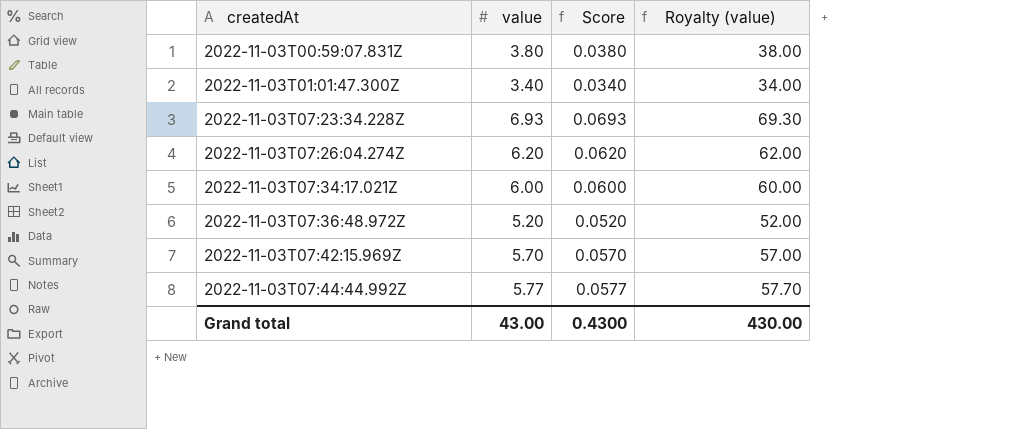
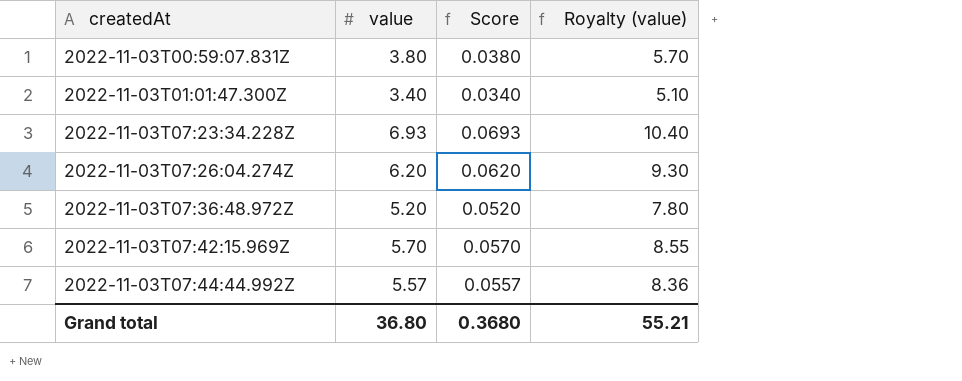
column Royalty (value) | formula: [value] * 10 -> [value] * 1.5
row 2022-11-03T07:34:17.021Z: 6.00 | 0.0600 | 60.00 -> none
2022-11-03T07:44:44.992Z | value: 5.77 -> 5.57
2022-11-03T07:44:44.992Z | Score: 0.0577 -> 0.0557
Grand total | value: 43.00 -> 36.80
Grand total | Score: 0.4300 -> 0.3680
Grand total | Royalty (value): 430.00 -> 55.21

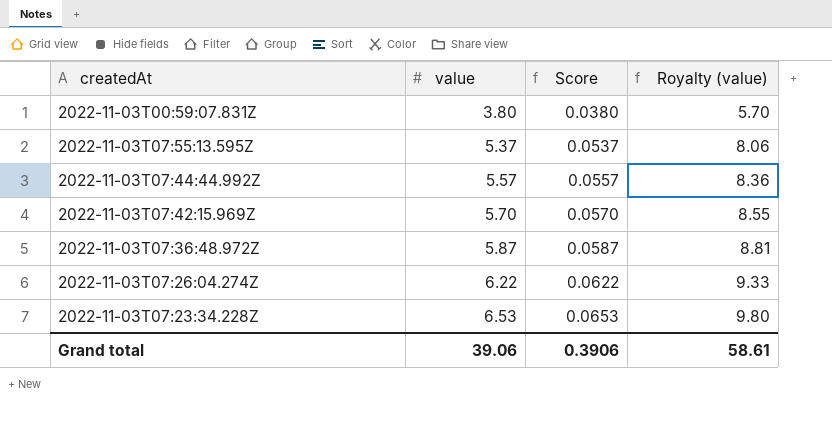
row order: createdAt ascending -> value ascending
row 2022-11-03T01:01:47.300Z: 3.40 | 0.0340 | 5.10 -> none
row 2022-11-03T07:55:13.595Z: none -> 5.37 | 0.0537 | 8.06
2022-11-03T07:36:48.972Z | value: 5.20 -> 5.87
2022-11-03T07:36:48.972Z | Score: 0.0520 -> 0.0587
2022-11-03T07:36:48.972Z | Royalty (value): 7.80 -> 8.81
2022-11-03T07:26:04.274Z | value: 6.20 -> 6.22
2022-11-03T07:26:04.274Z | Score: 0.0620 -> 0.0622
2022-11-03T07:26:04.274Z | Royalty (value): 9.30 -> 9.33
2022-11-03T07:23:34.228Z | value: 6.93 -> 6.53
2022-11-03T07:23:34.228Z | Score: 0.0693 -> 0.0653
2022-11-03T07:23:34.228Z | Royalty (value): 10.40 -> 9.80
Grand total | value: 36.80 -> 39.06
Grand total | Score: 0.3680 -> 0.3906
Grand total | Royalty (value): 55.21 -> 58.61

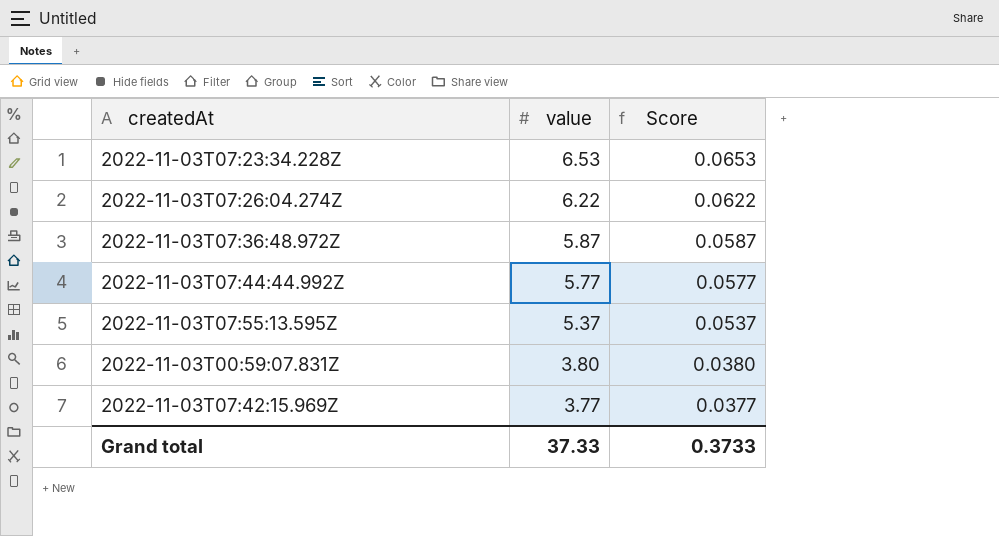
row order: value ascending -> value descending
column Royalty (value) | formula: [value] * 1.5 -> none
2022-11-03T07:44:44.992Z | value: 5.57 -> 5.77
2022-11-03T07:44:44.992Z | Score: 0.0557 -> 0.0577
2022-11-03T07:42:15.969Z | value: 5.70 -> 3.77
2022-11-03T07:42:15.969Z | Score: 0.0570 -> 0.0377
Grand total | value: 39.06 -> 37.33
Grand total | Score: 0.3906 -> 0.3733

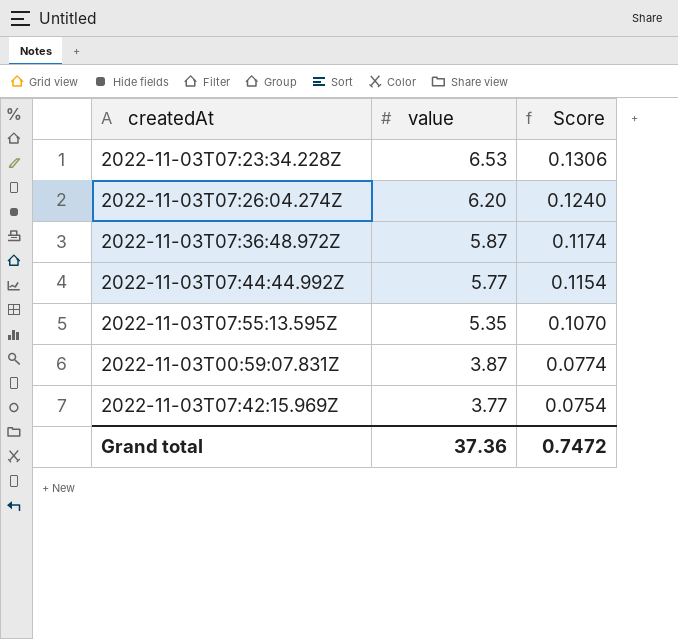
column Score | formula: [value] * 0.01 -> [value] * 0.02
2022-11-03T07:26:04.274Z | value: 6.22 -> 6.20
2022-11-03T07:55:13.595Z | value: 5.37 -> 5.35
2022-11-03T00:59:07.831Z | value: 3.80 -> 3.87
Grand total | value: 37.33 -> 37.36
Grand total | Score: 0.3733 -> 0.7472

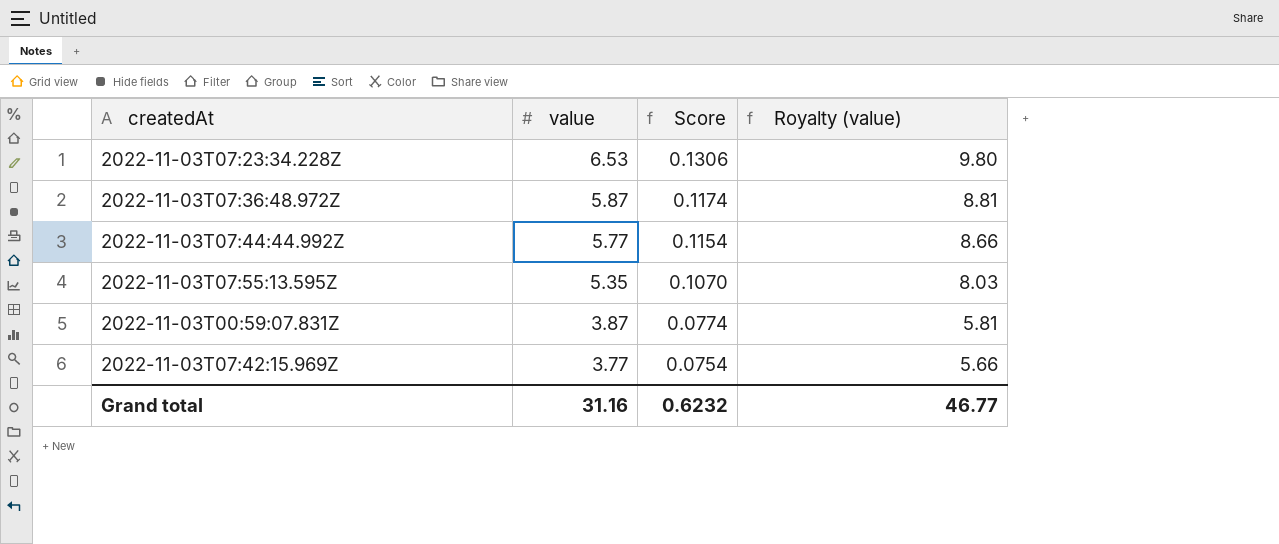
column Royalty (value) | formula: none -> [value] * 1.5
row 2022-11-03T07:26:04.274Z: 6.20 | 0.1240 -> none
Grand total | value: 37.36 -> 31.16
Grand total | Score: 0.7472 -> 0.6232

